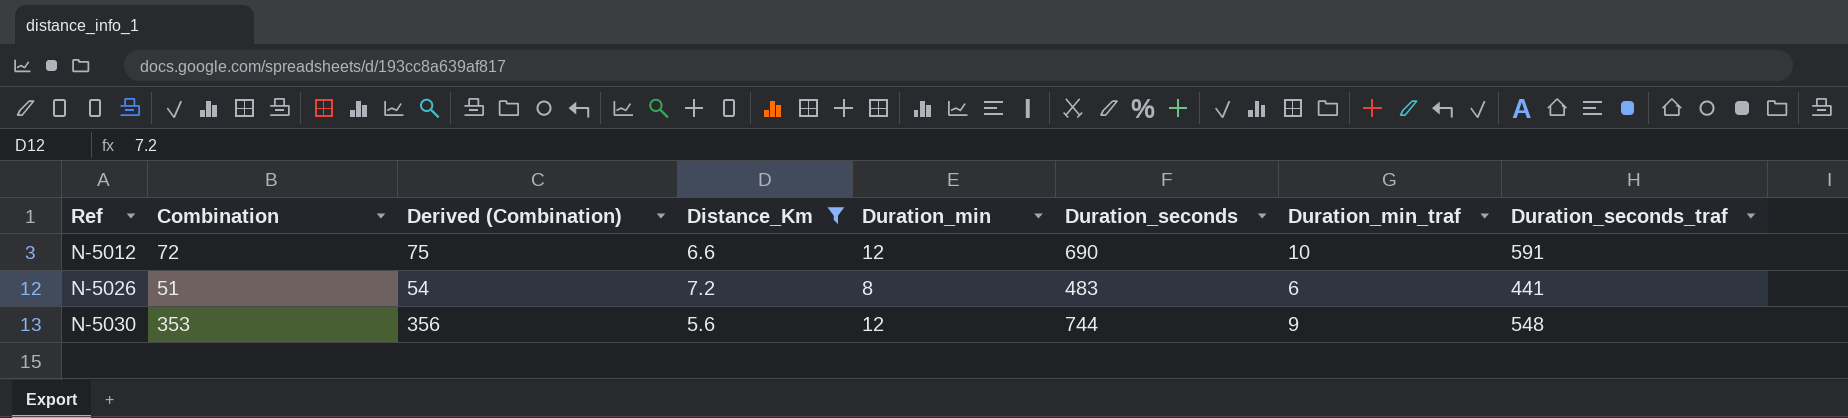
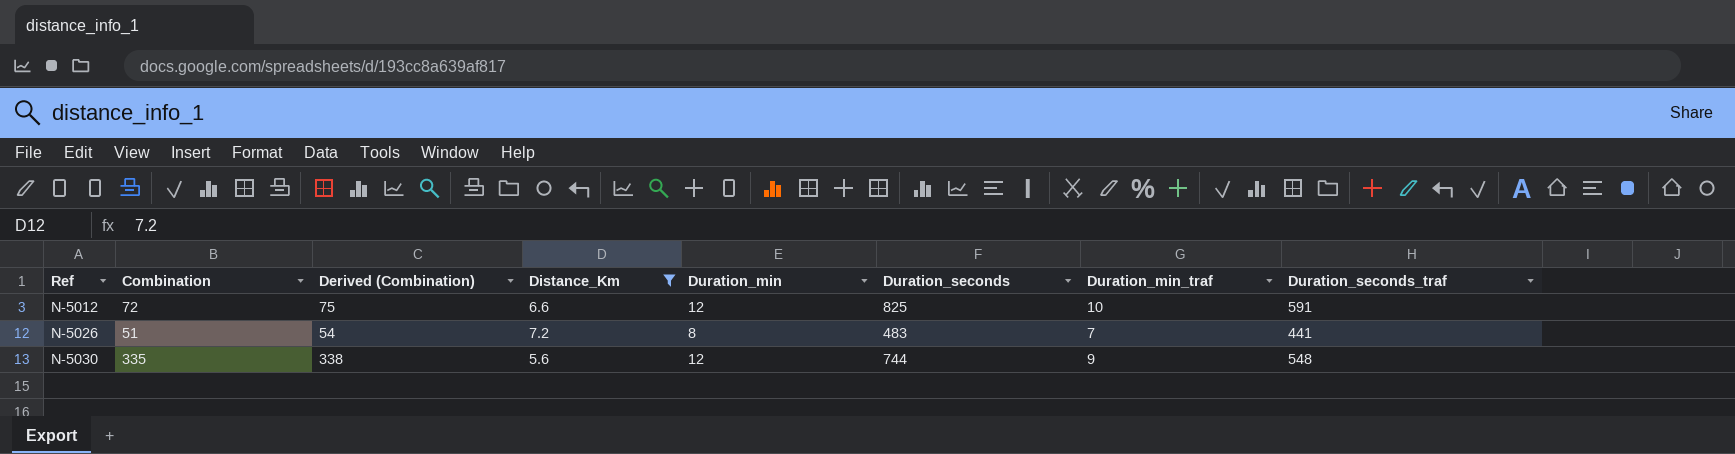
N-5012 | Duration_seconds: 690 -> 825
N-5026 | Duration_min_traf: 6 -> 7
N-5030 | Combination: 353 -> 335
N-5030 | Derived (Combination): 356 -> 338

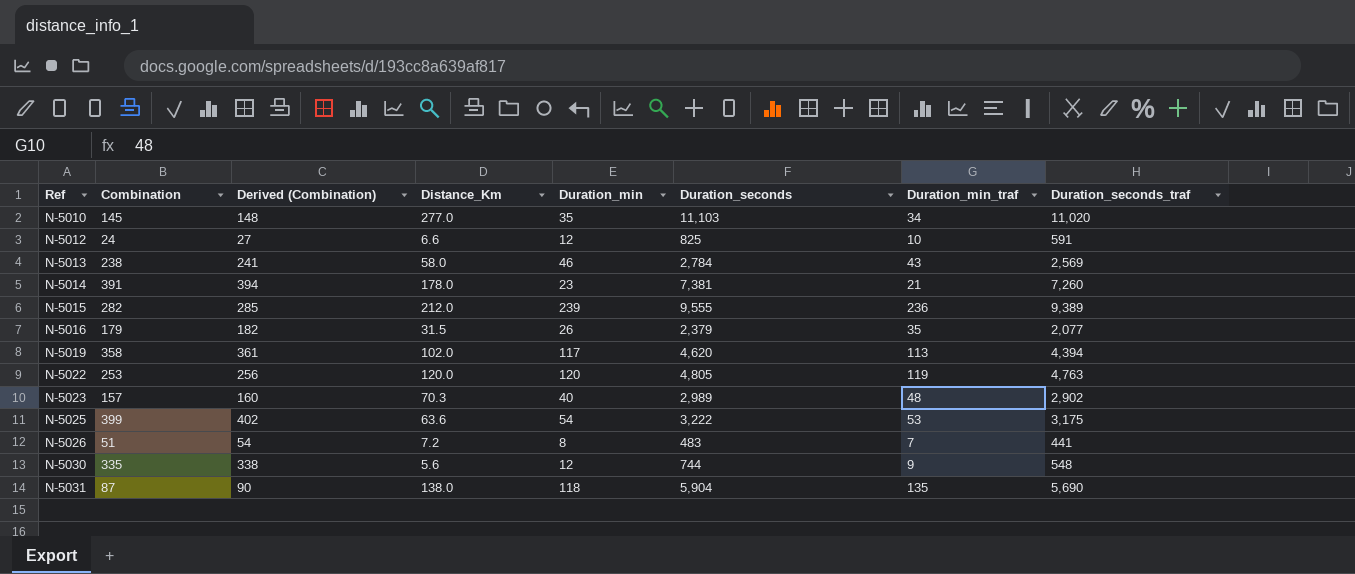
filter: Distance_Km <= 7.2 -> none
N-5012 | Combination: 72 -> 24
N-5012 | Derived (Combination): 75 -> 27

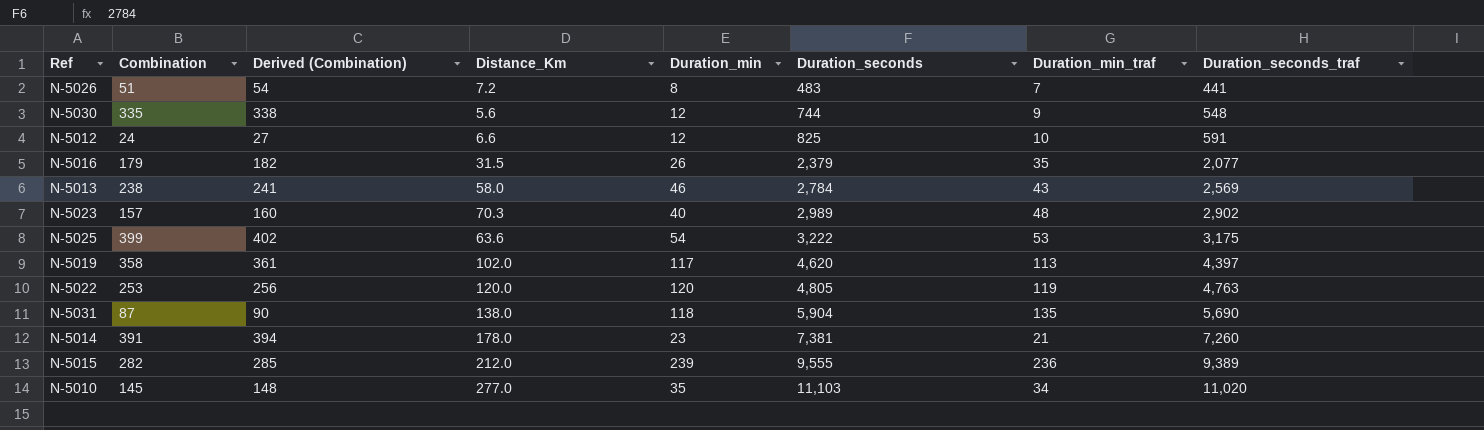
row order: Ref ascending -> Duration_seconds ascending
N-5019 | Duration_seconds_traf: 4,394 -> 4,397

